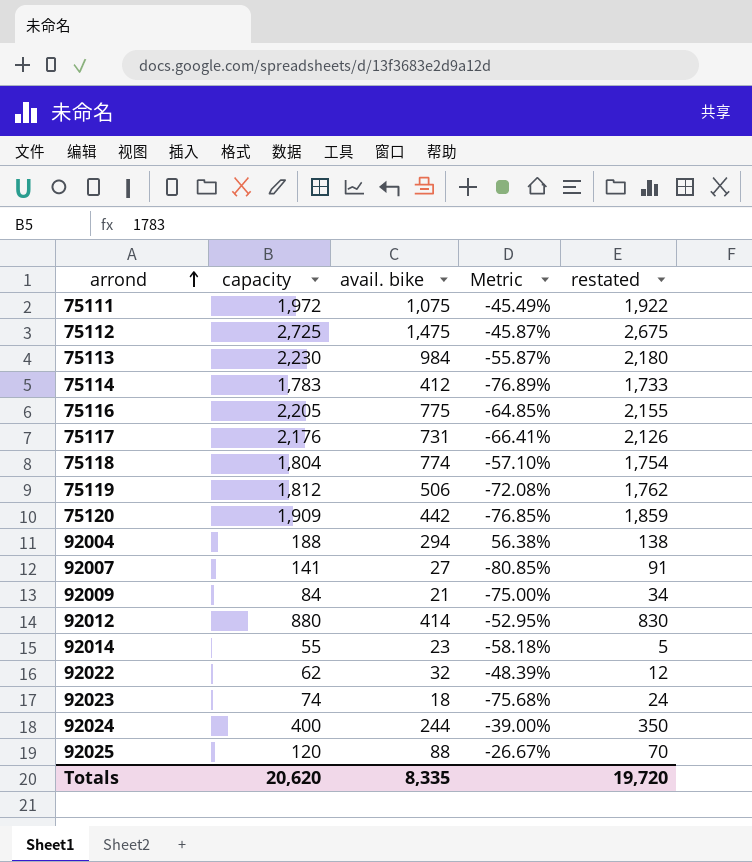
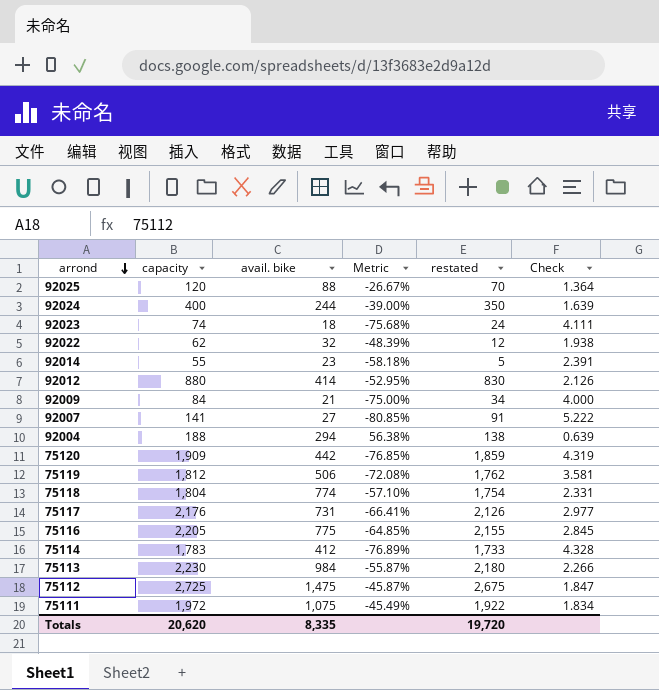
row order: arrond ascending -> arrond descending
column Check | formula: none -> [capacity] / [avail. bike]

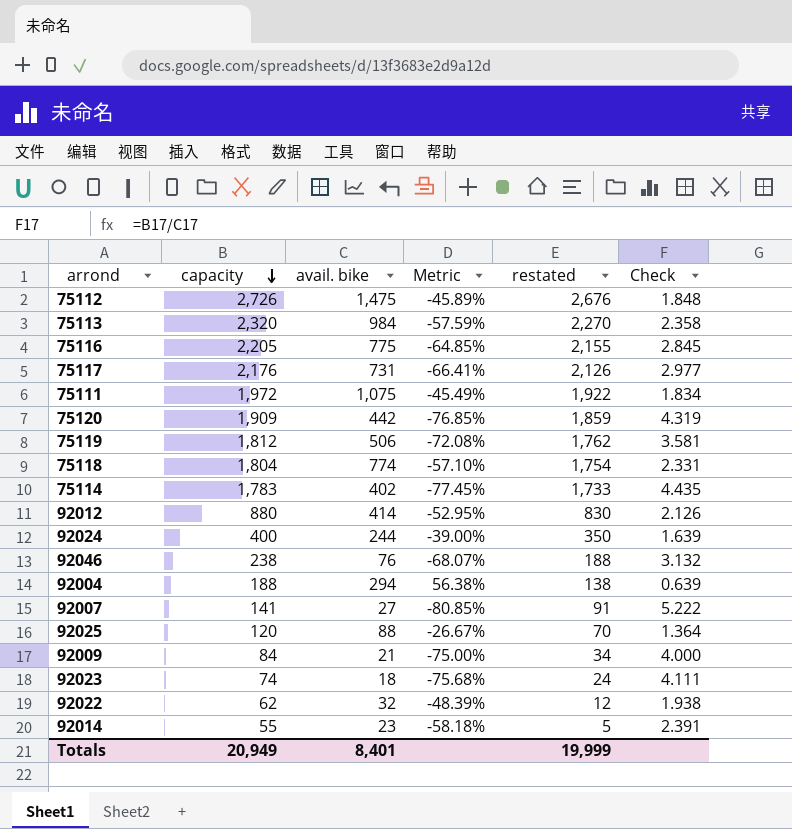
row order: arrond descending -> capacity descending
75112 | capacity: 2,725 -> 2,726
75112 | Metric: -45.87% -> -45.89%
75112 | restated: 2,675 -> 2,676
75112 | Check: 1.847 -> 1.848
75113 | capacity: 2,230 -> 2,320
75113 | Metric: -55.87% -> -57.59%
75113 | restated: 2,180 -> 2,270
75113 | Check: 2.266 -> 2.358
75114 | avail. bike: 412 -> 402
75114 | Metric: -76.89% -> -77.45%
75114 | Check: 4.328 -> 4.435
row 92046: none -> 238 | 76 | -68.07% | 188 | 3.132
Totals | capacity: 20,620 -> 20,949
Totals | avail. bike: 8,335 -> 8,401
Totals | restated: 19,720 -> 19,999

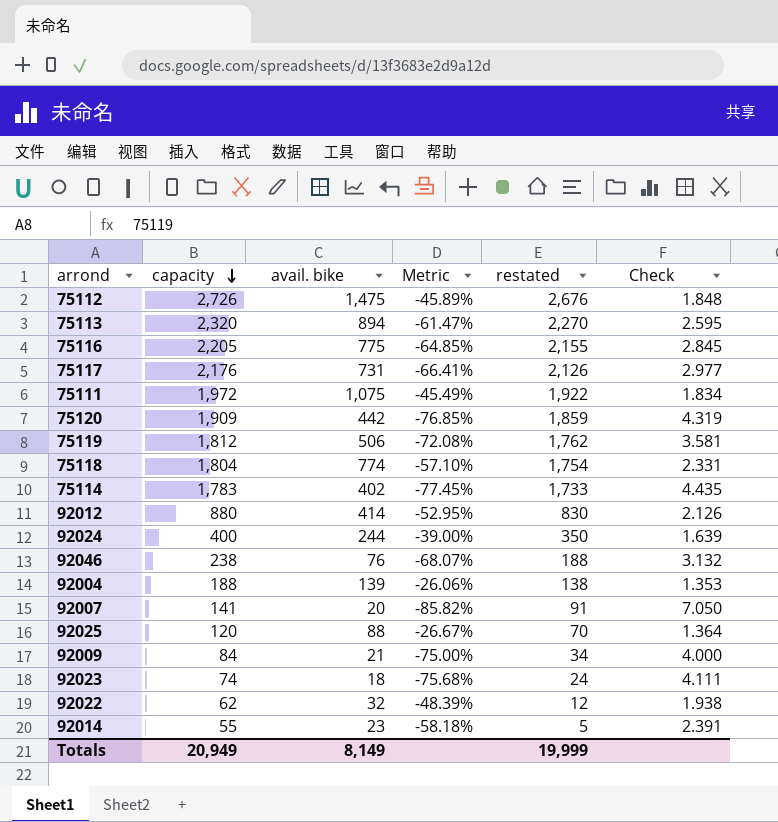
75113 | avail. bike: 984 -> 894
75113 | Metric: -57.59% -> -61.47%
75113 | Check: 2.358 -> 2.595
92004 | avail. bike: 294 -> 139
92004 | Metric: 56.38% -> -26.06%
92004 | Check: 0.639 -> 1.353
92007 | avail. bike: 27 -> 20
92007 | Metric: -80.85% -> -85.82%
92007 | Check: 5.222 -> 7.050
Totals | avail. bike: 8,401 -> 8,149

